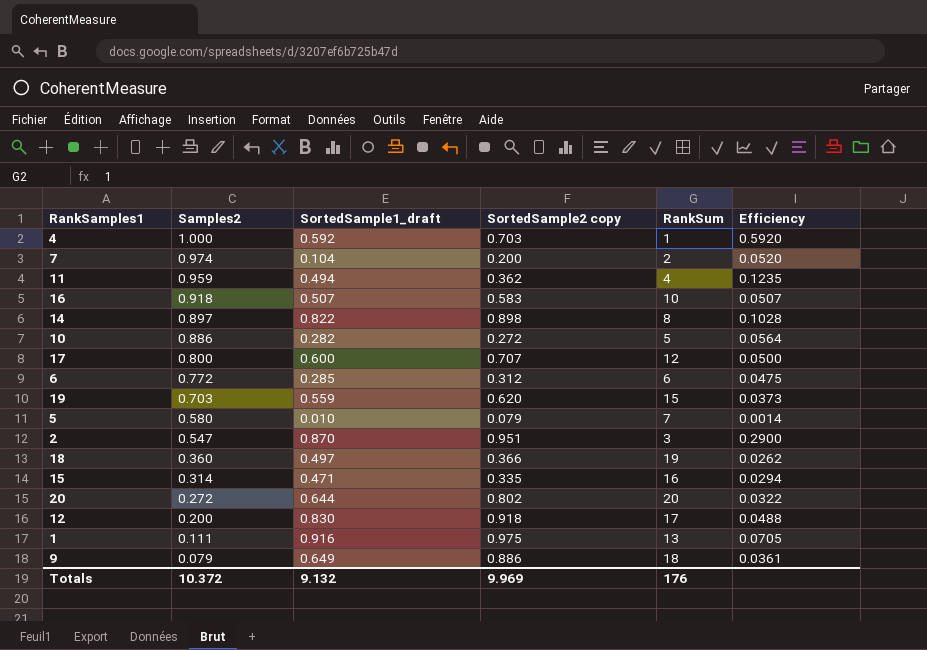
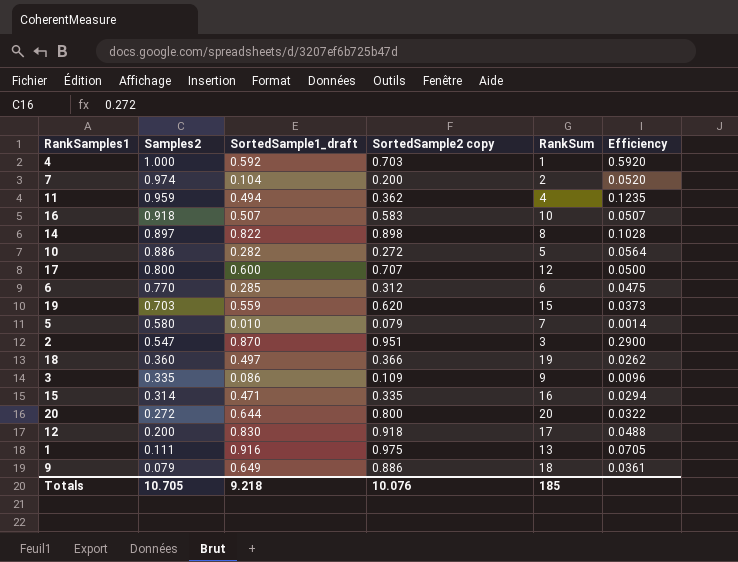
6 | Samples2: 0.772 -> 0.770
row 3: none -> 0.335 | 0.086 | 0.109 | 9 | 0.0096
20 | SortedSample2 copy: 0.802 -> 0.800
Totals | Samples2: 10.372 -> 10.705
Totals | SortedSample1_draft: 9.132 -> 9.218
Totals | SortedSample2 copy: 9.969 -> 10.076
Totals | RankSum: 176 -> 185

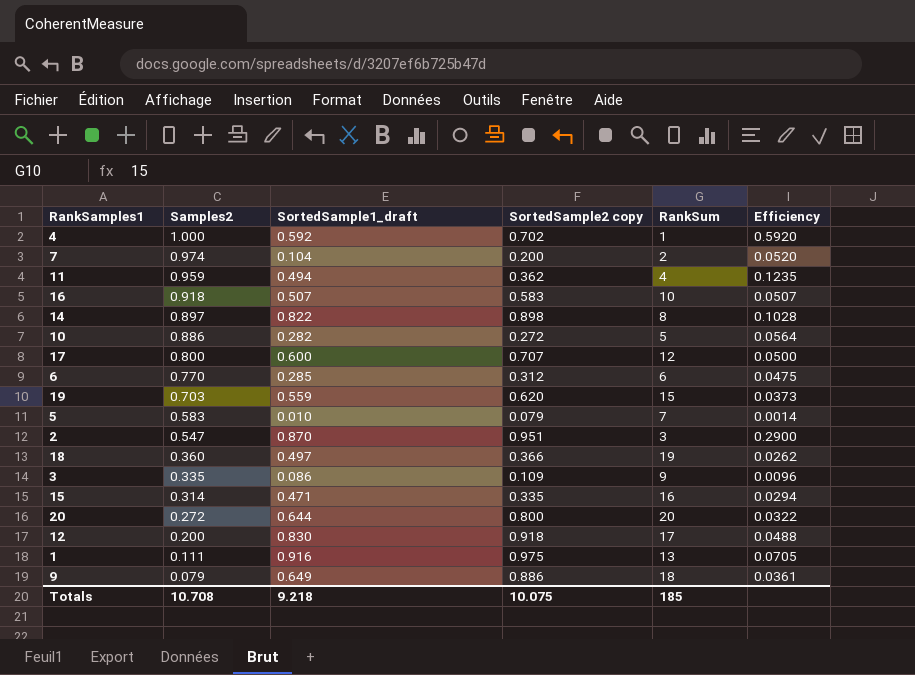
4 | SortedSample2 copy: 0.703 -> 0.702
5 | Samples2: 0.580 -> 0.583
Totals | Samples2: 10.705 -> 10.708
Totals | SortedSample2 copy: 10.076 -> 10.075

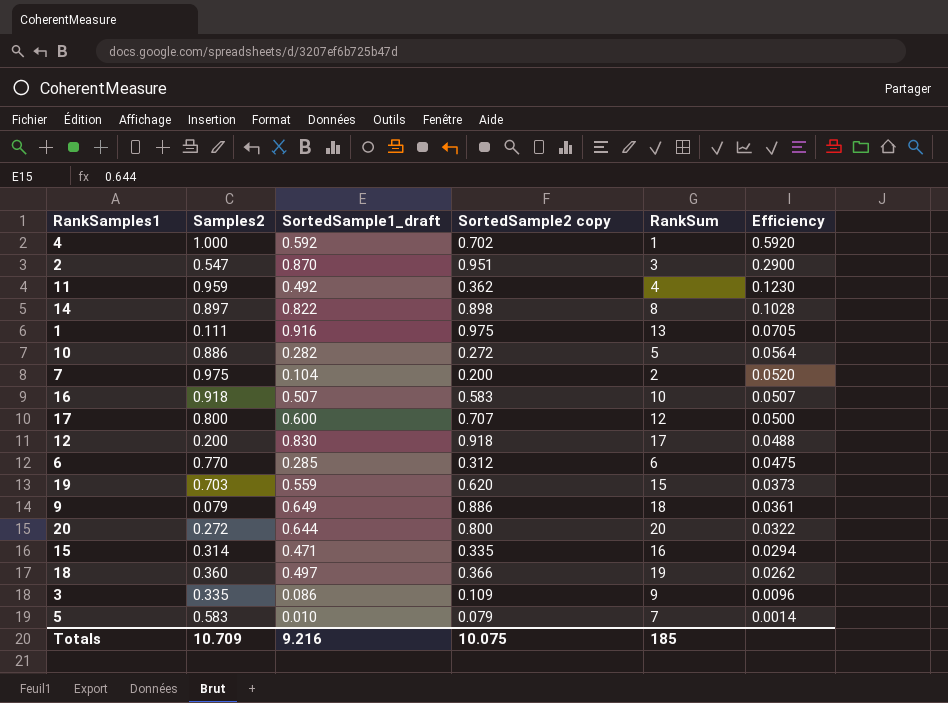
row order: Samples2 descending -> Efficiency descending
11 | SortedSample1_draft: 0.494 -> 0.492
11 | Efficiency: 0.1235 -> 0.1230
7 | Samples2: 0.974 -> 0.975
Totals | Samples2: 10.708 -> 10.709
Totals | SortedSample1_draft: 9.218 -> 9.216

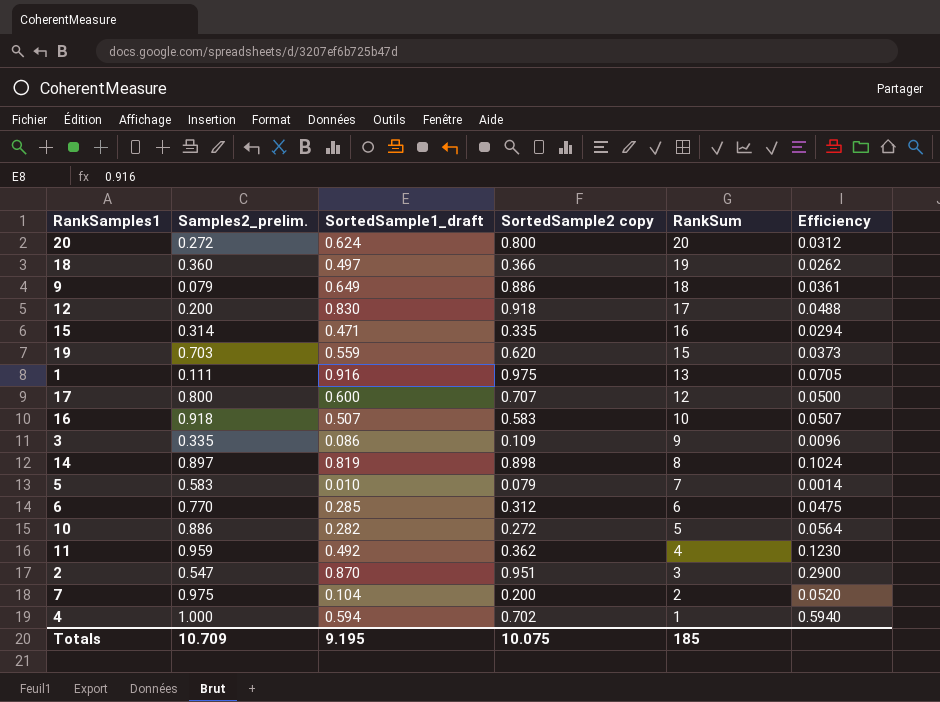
row order: Efficiency descending -> RankSum descending
column name: Samples2 -> Samples2_prelim.
20 | SortedSample1_draft: 0.644 -> 0.624
20 | Efficiency: 0.0322 -> 0.0312
14 | SortedSample1_draft: 0.822 -> 0.819
14 | Efficiency: 0.1028 -> 0.1024
4 | SortedSample1_draft: 0.592 -> 0.594
4 | Efficiency: 0.5920 -> 0.5940
Totals | SortedSample1_draft: 9.216 -> 9.195

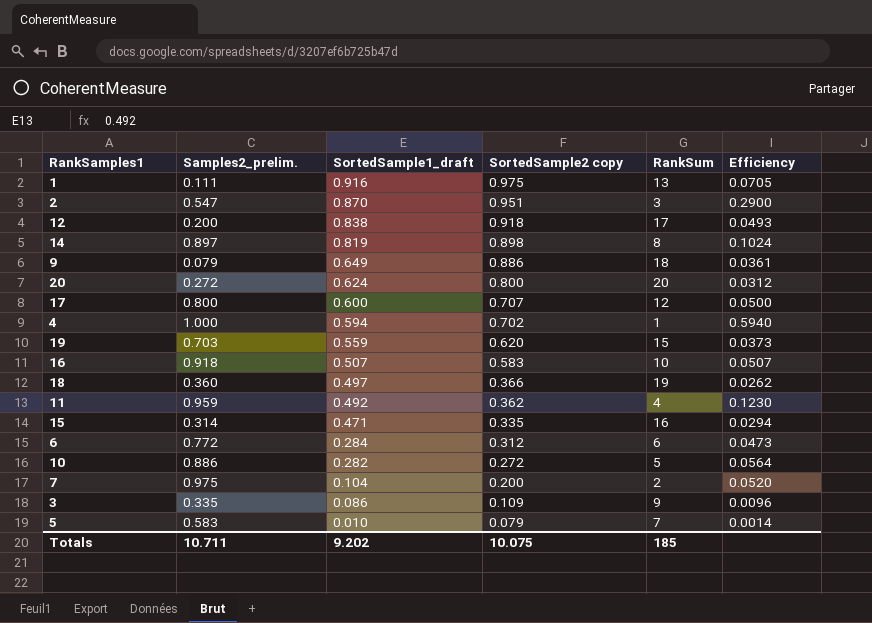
row order: RankSum descending -> SortedSample1_draft descending
12 | SortedSample1_draft: 0.830 -> 0.838
12 | Efficiency: 0.0488 -> 0.0493
6 | Samples2_prelim.: 0.770 -> 0.772
6 | SortedSample1_draft: 0.285 -> 0.284
6 | Efficiency: 0.0475 -> 0.0473
Totals | Samples2_prelim.: 10.709 -> 10.711
Totals | SortedSample1_draft: 9.195 -> 9.202

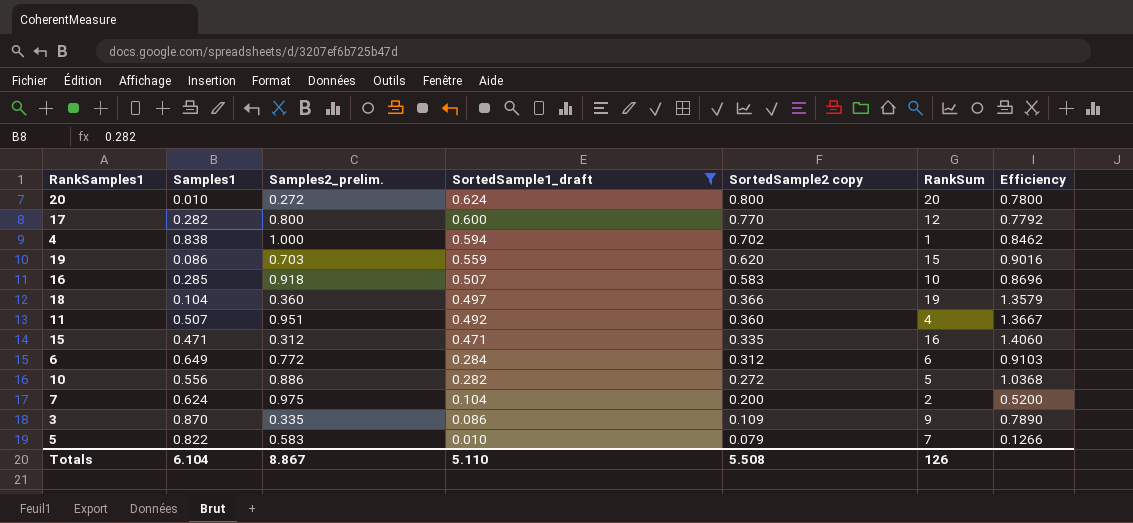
filter: none -> SortedSample1_draft <= 0.624
column Samples1 | position: none -> 2
column Efficiency | formula: [SortedSample1_draft] / [RankSum] -> [SortedSample1_draft] / [SortedSample2 copy]
17 | SortedSample2 copy: 0.707 -> 0.770
11 | Samples2_prelim.: 0.959 -> 0.951
11 | SortedSample2 copy: 0.362 -> 0.360
15 | Samples2_prelim.: 0.314 -> 0.312
Totals | Samples2_prelim.: 10.711 -> 8.867
Totals | SortedSample1_draft: 9.202 -> 5.110
Totals | SortedSample2 copy: 10.075 -> 5.508
Totals | RankSum: 185 -> 126

